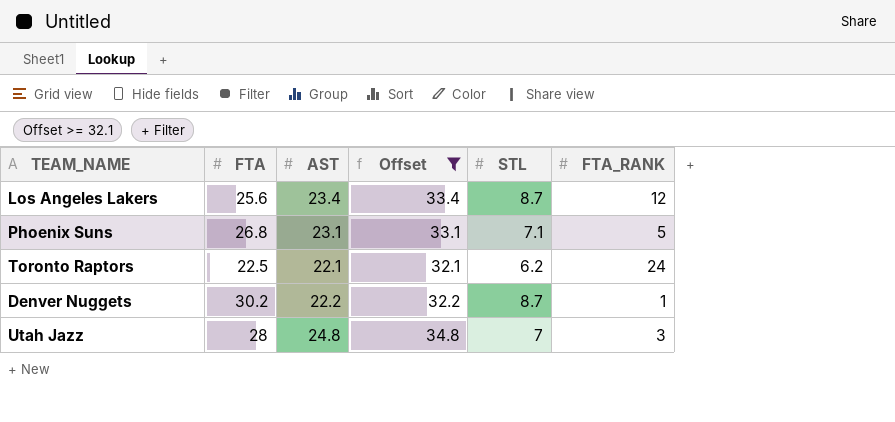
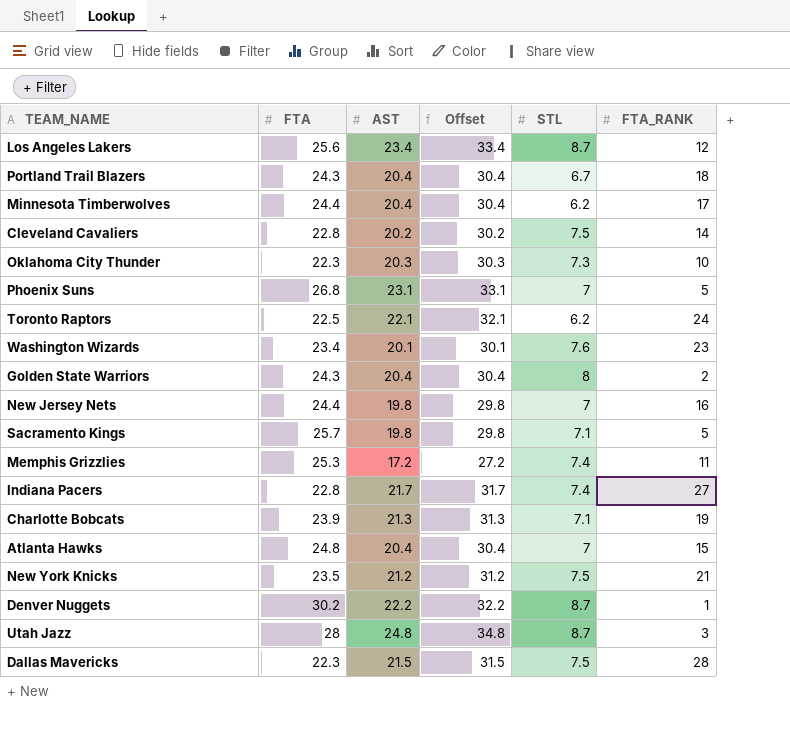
filter: Offset >= 32.1 -> none
Phoenix Suns | STL: 7.1 -> 7
Utah Jazz | STL: 7 -> 8.7

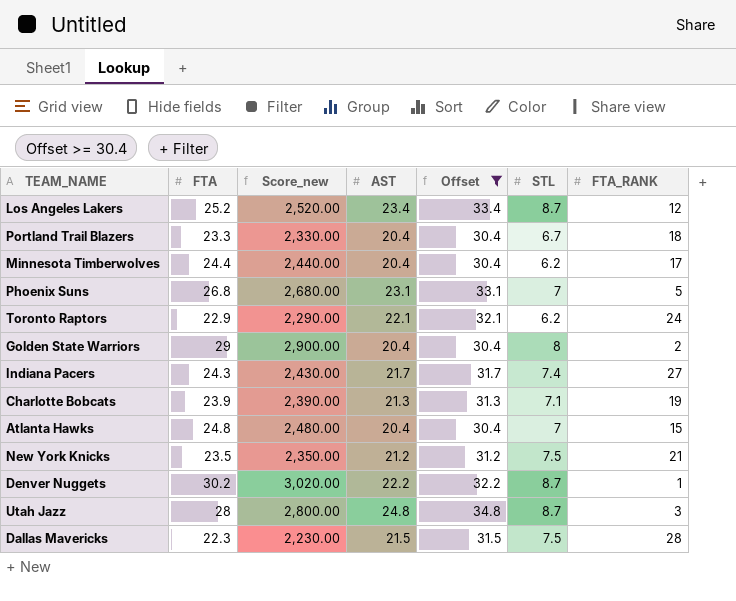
filter: none -> Offset >= 30.4
column Score_new | formula: none -> [FTA] * 100
Los Angeles Lakers | FTA: 25.6 -> 25.2
Portland Trail Blazers | FTA: 24.3 -> 23.3
Toronto Raptors | FTA: 22.5 -> 22.9
Golden State Warriors | FTA: 24.3 -> 29
Indiana Pacers | FTA: 22.8 -> 24.3

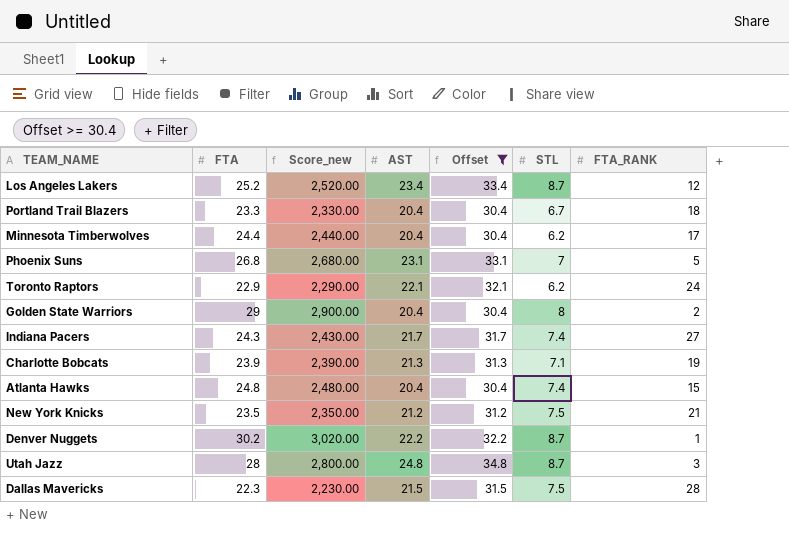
Atlanta Hawks | STL: 7 -> 7.4

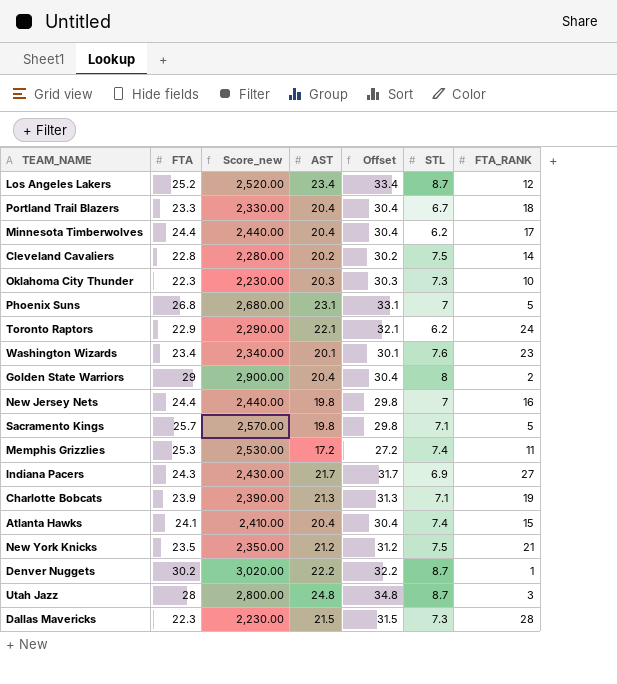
filter: Offset >= 30.4 -> none
Indiana Pacers | STL: 7.4 -> 6.9
Atlanta Hawks | FTA: 24.8 -> 24.1
Atlanta Hawks | Score_new: 2,480.00 -> 2,410.00
Dallas Mavericks | STL: 7.5 -> 7.3

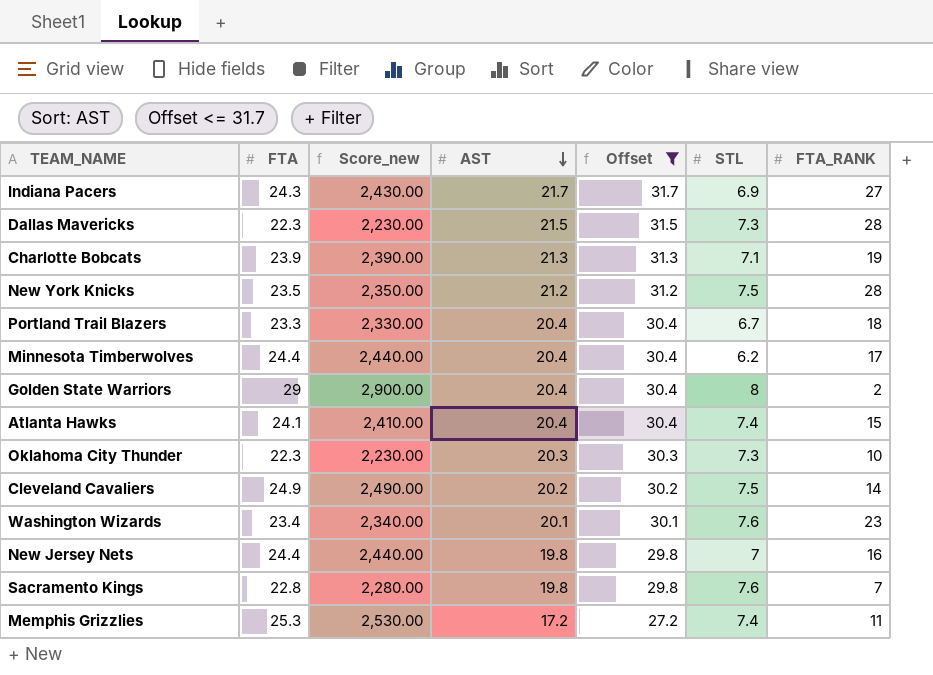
filter: none -> Offset <= 31.7
row order: none -> AST descending
New York Knicks | FTA_RANK: 21 -> 28
Cleveland Cavaliers | FTA: 22.8 -> 24.9
Cleveland Cavaliers | Score_new: 2,280.00 -> 2,490.00
Sacramento Kings | FTA: 25.7 -> 22.8
Sacramento Kings | Score_new: 2,570.00 -> 2,280.00
Sacramento Kings | STL: 7.1 -> 7.6
Sacramento Kings | FTA_RANK: 5 -> 7

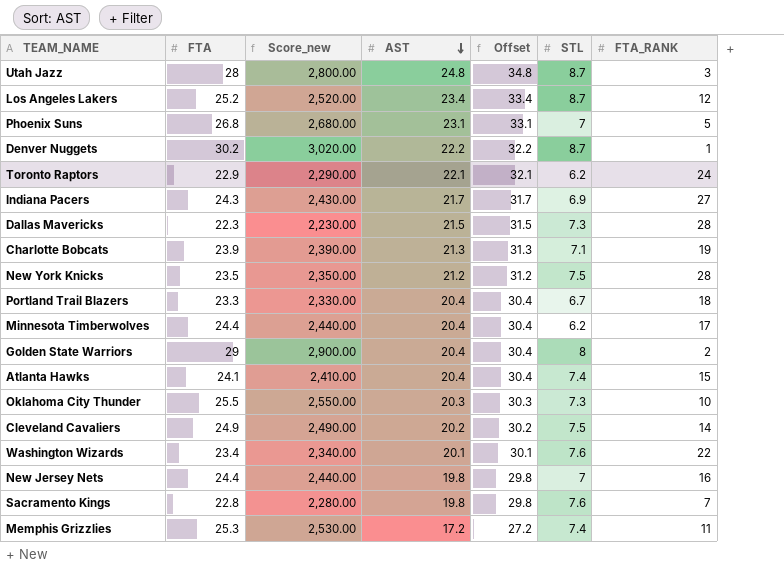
filter: Offset <= 31.7 -> none
Oklahoma City Thunder | FTA: 22.3 -> 25.5
Oklahoma City Thunder | Score_new: 2,230.00 -> 2,550.00
Washington Wizards | FTA_RANK: 23 -> 22

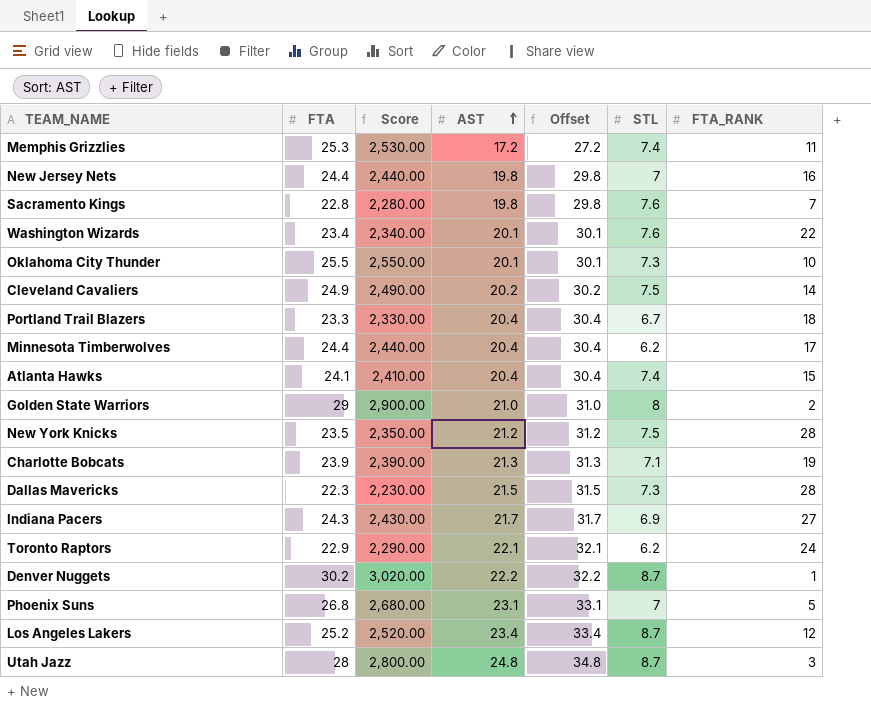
row order: AST descending -> AST ascending
column name: Score_new -> Score
Oklahoma City Thunder | AST: 20.3 -> 20.1
Oklahoma City Thunder | Offset: 30.3 -> 30.1
Golden State Warriors | AST: 20.4 -> 21.0
Golden State Warriors | Offset: 30.4 -> 31.0

